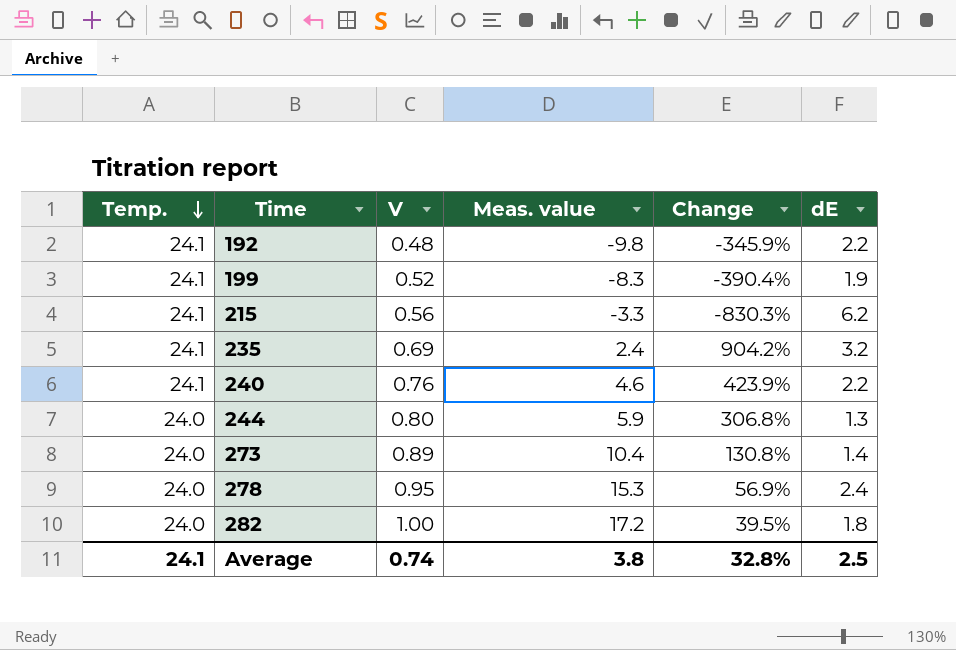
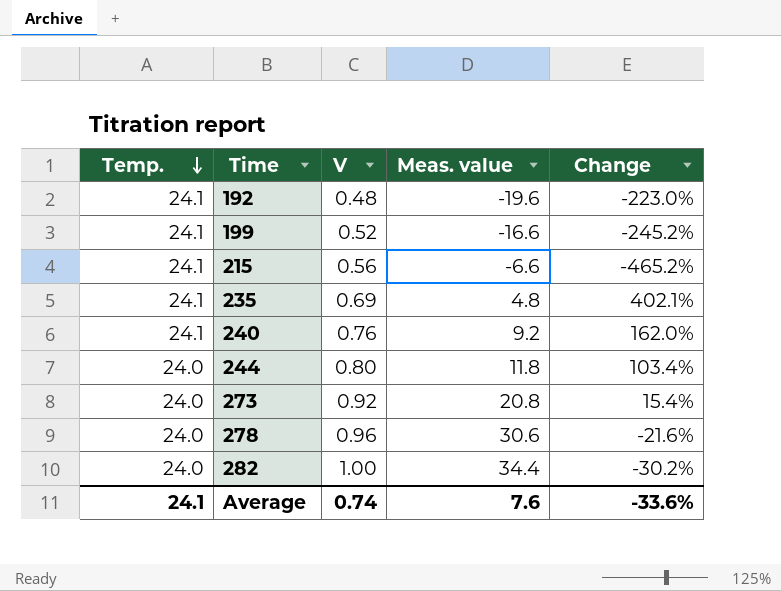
column dE | position: 6 -> none
192 | Meas. value: -9.8 -> -19.6
192 | Change: -345.9% -> -223.0%
199 | Meas. value: -8.3 -> -16.6
199 | Change: -390.4% -> -245.2%
215 | Meas. value: -3.3 -> -6.6
215 | Change: -830.3% -> -465.2%
235 | Meas. value: 2.4 -> 4.8
235 | Change: 904.2% -> 402.1%
240 | Meas. value: 4.6 -> 9.2
240 | Change: 423.9% -> 162.0%
244 | Meas. value: 5.9 -> 11.8
244 | Change: 306.8% -> 103.4%
273 | V: 0.89 -> 0.92
273 | Meas. value: 10.4 -> 20.8
273 | Change: 130.8% -> 15.4%
278 | V: 0.95 -> 0.96
278 | Meas. value: 15.3 -> 30.6
278 | Change: 56.9% -> -21.6%
282 | Meas. value: 17.2 -> 34.4
282 | Change: 39.5% -> -30.2%
Average | Meas. value: 3.8 -> 7.6
Average | Change: 32.8% -> -33.6%

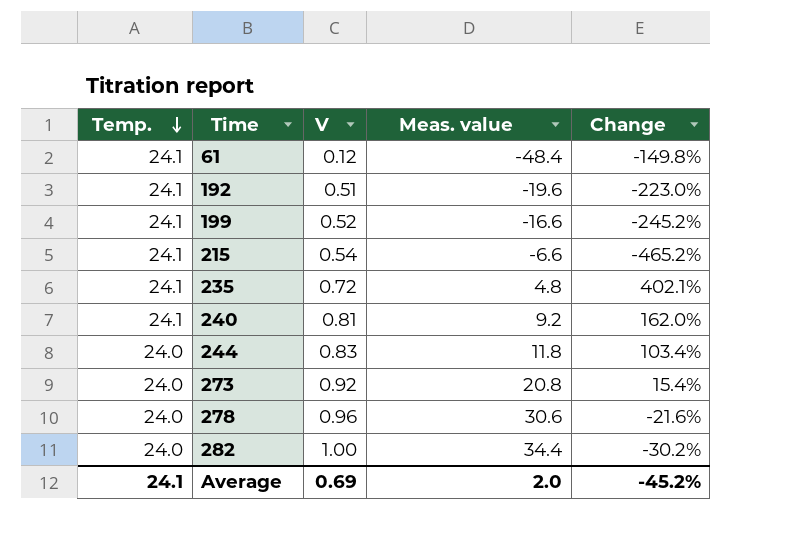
row 61: none -> 24.1 | 0.12 | -48.4 | -149.8%
192 | V: 0.48 -> 0.51
215 | V: 0.56 -> 0.54
235 | V: 0.69 -> 0.72
240 | V: 0.76 -> 0.81
244 | V: 0.80 -> 0.83
Average | V: 0.74 -> 0.69
Average | Meas. value: 7.6 -> 2.0
Average | Change: -33.6% -> -45.2%

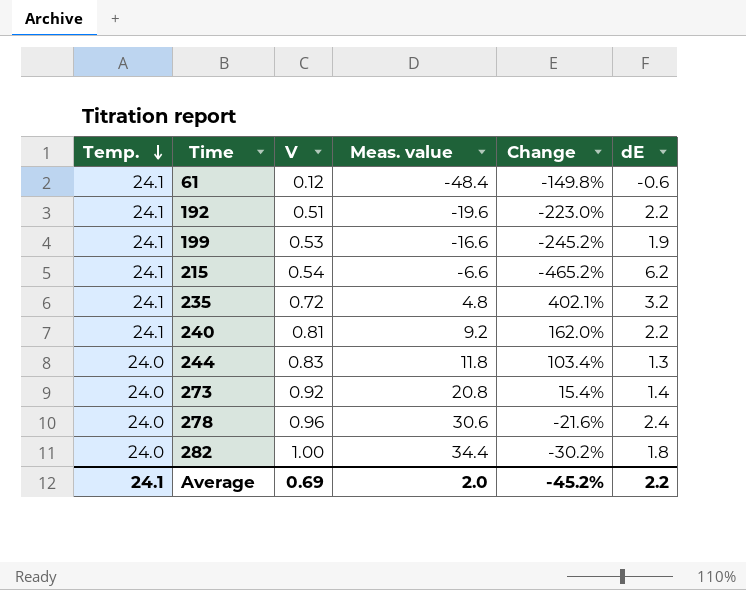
column dE | position: none -> 6
199 | V: 0.52 -> 0.53

